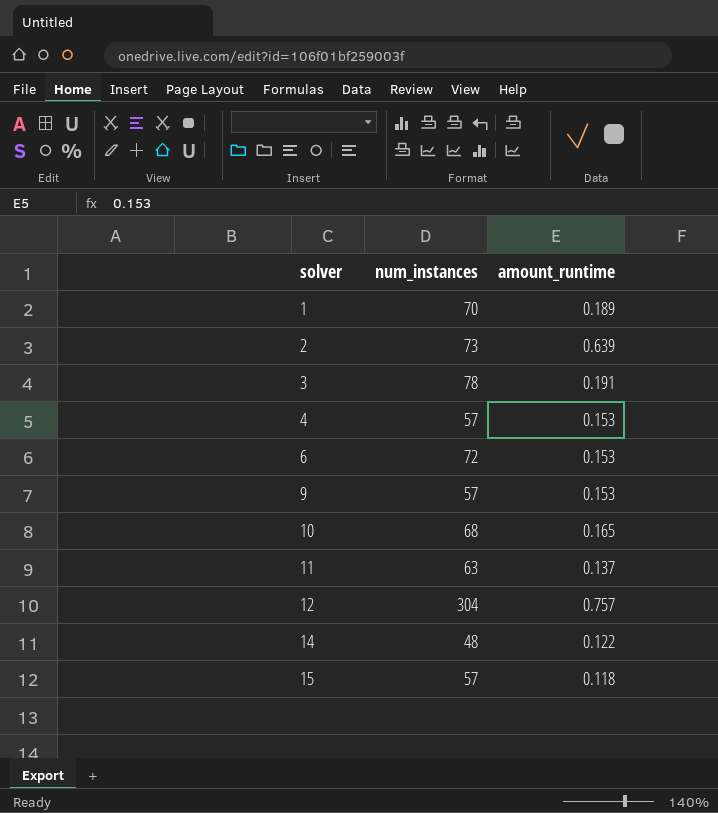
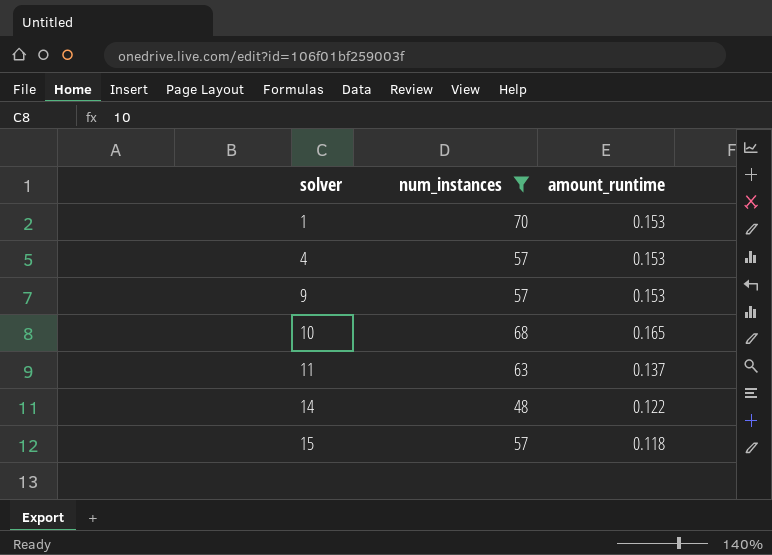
filter: none -> num_instances <= 70
1 | amount_runtime: 0.189 -> 0.153

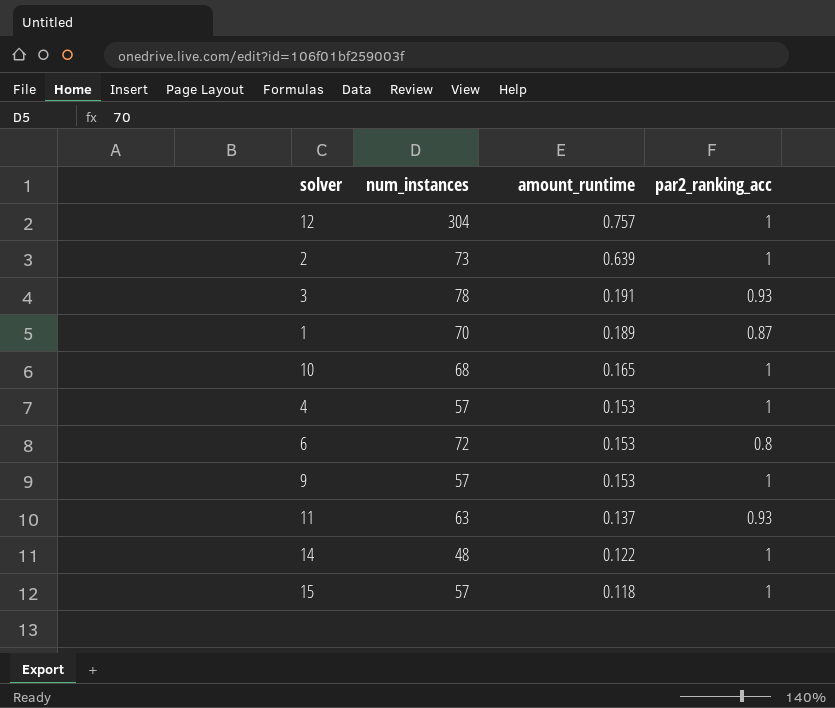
filter: num_instances <= 70 -> none
row order: solver ascending -> amount_runtime descending
column par2_ranking_acc | position: none -> 4
1 | amount_runtime: 0.153 -> 0.189

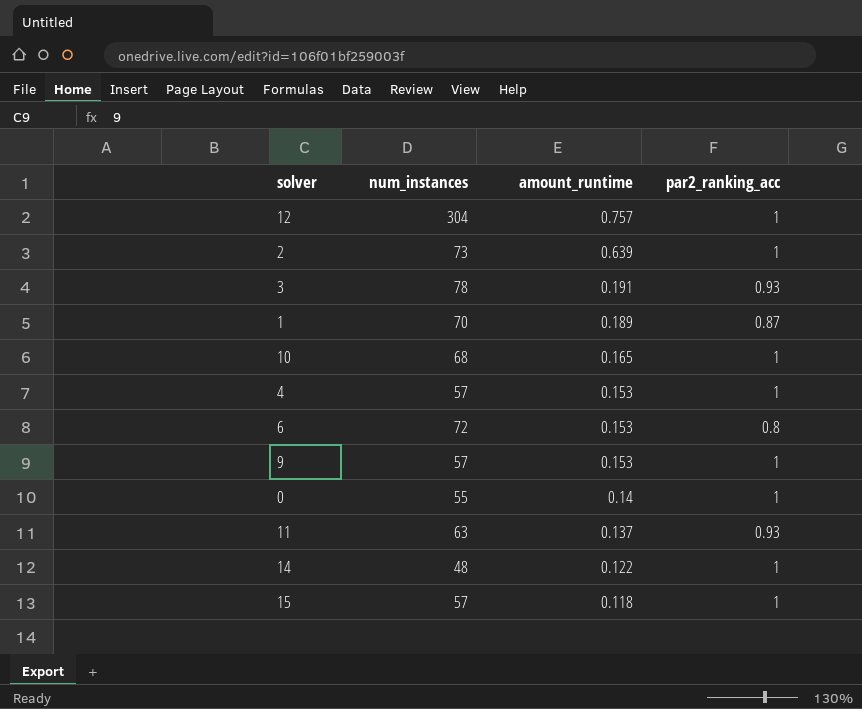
row 0: none -> 55 | 0.14 | 1

